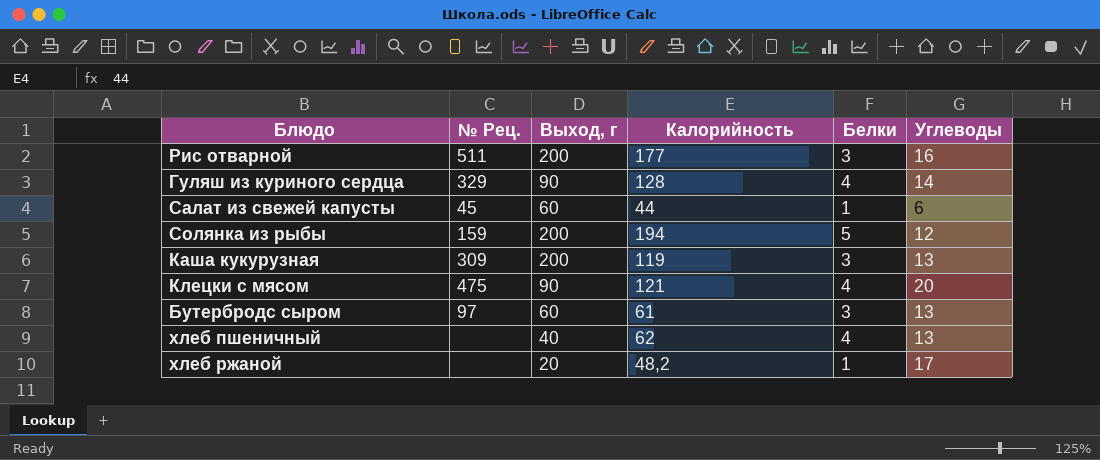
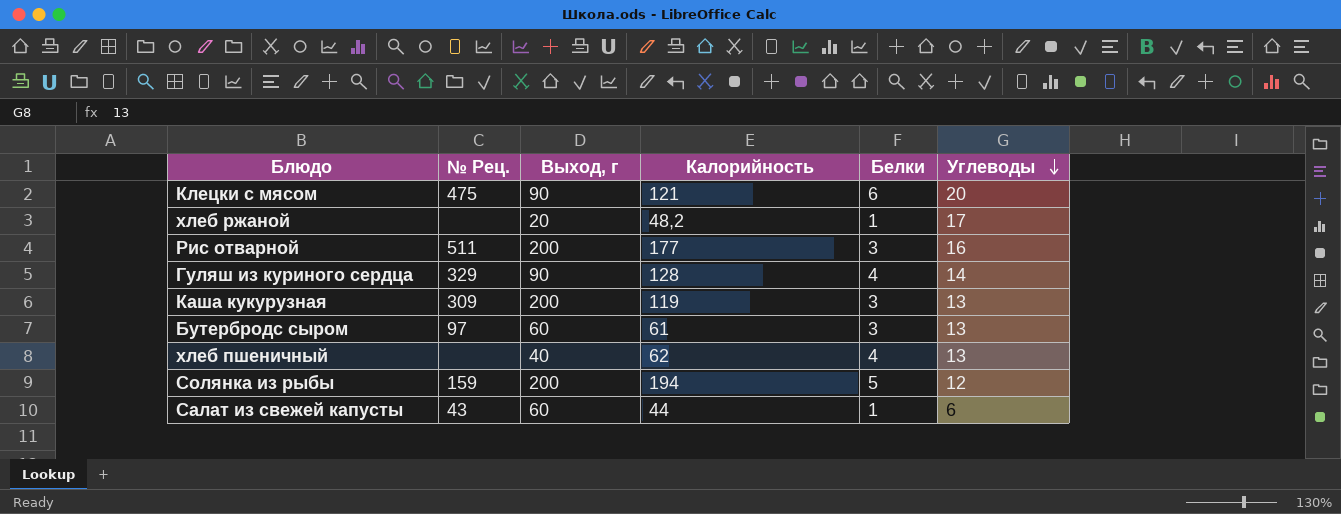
row order: none -> Углеводы descending
Клецки с мясом | Белки: 4 -> 6
Салат из свежей капусты | № Рец.: 45 -> 43

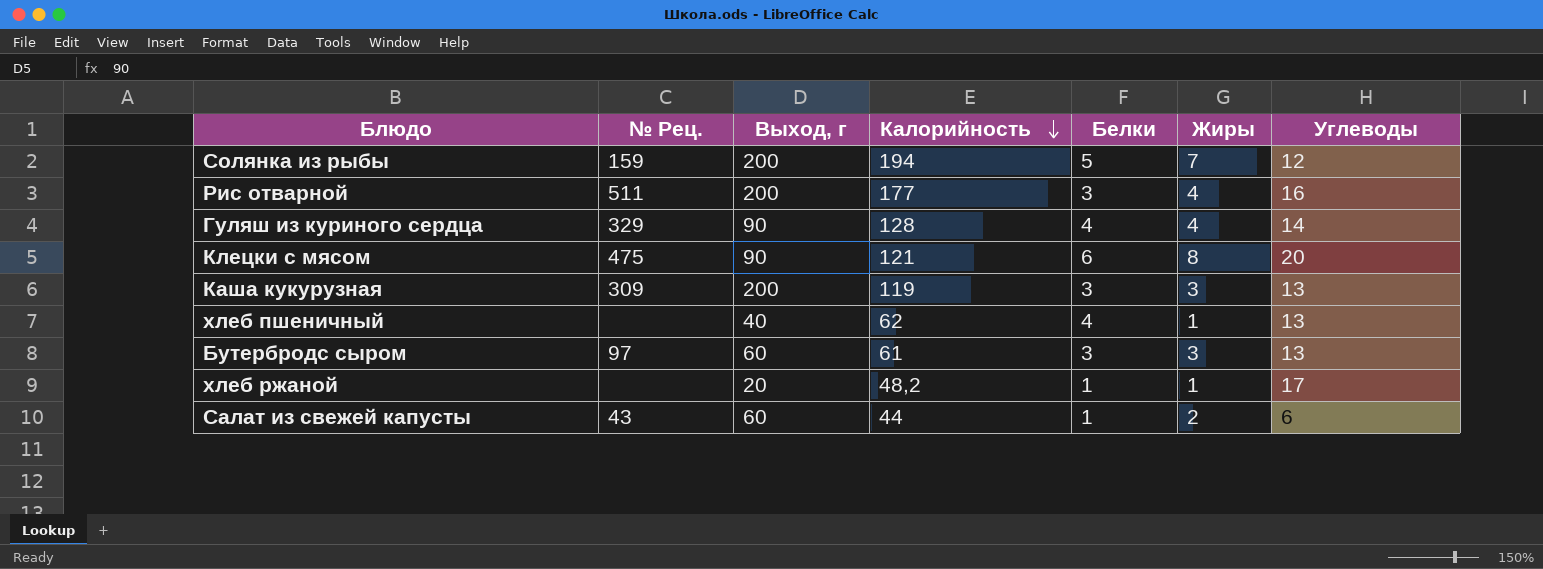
row order: Углеводы descending -> Калорийность descending
column Жиры | position: none -> 6

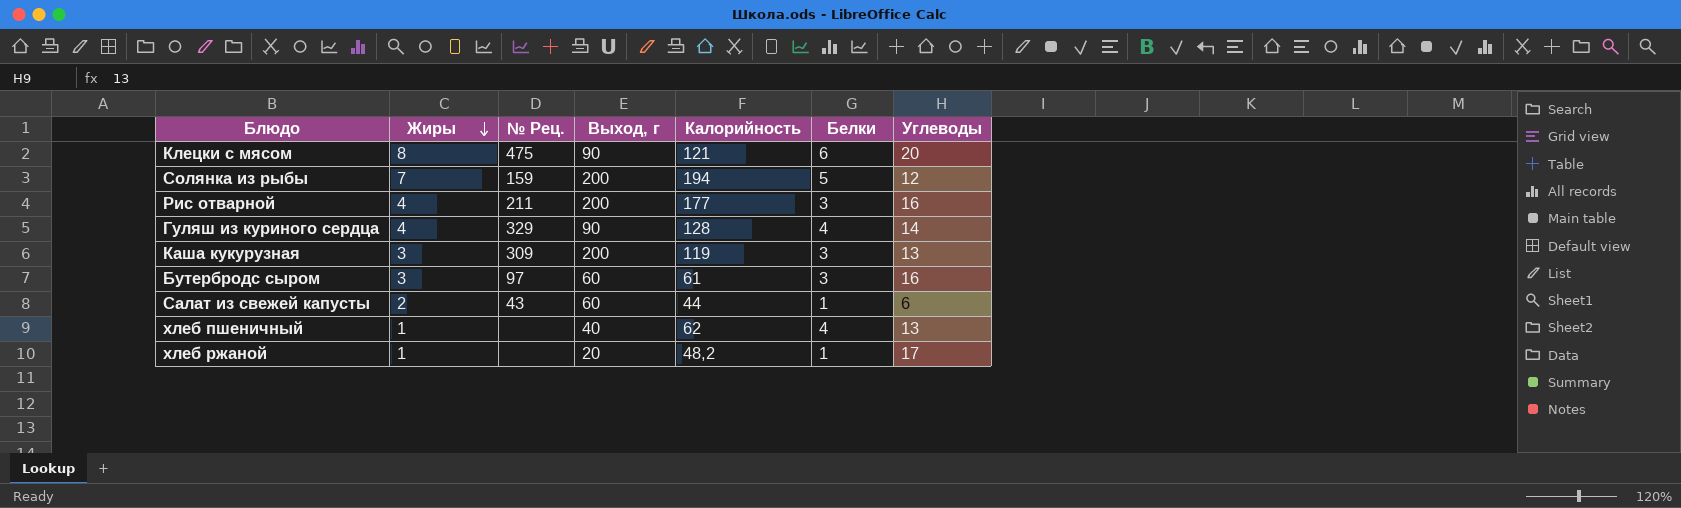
row order: Калорийность descending -> Жиры descending
column Жиры | position: 6 -> 2
Рис отварной | № Рец.: 511 -> 211
Бутербродс сыром | Углеводы: 13 -> 16

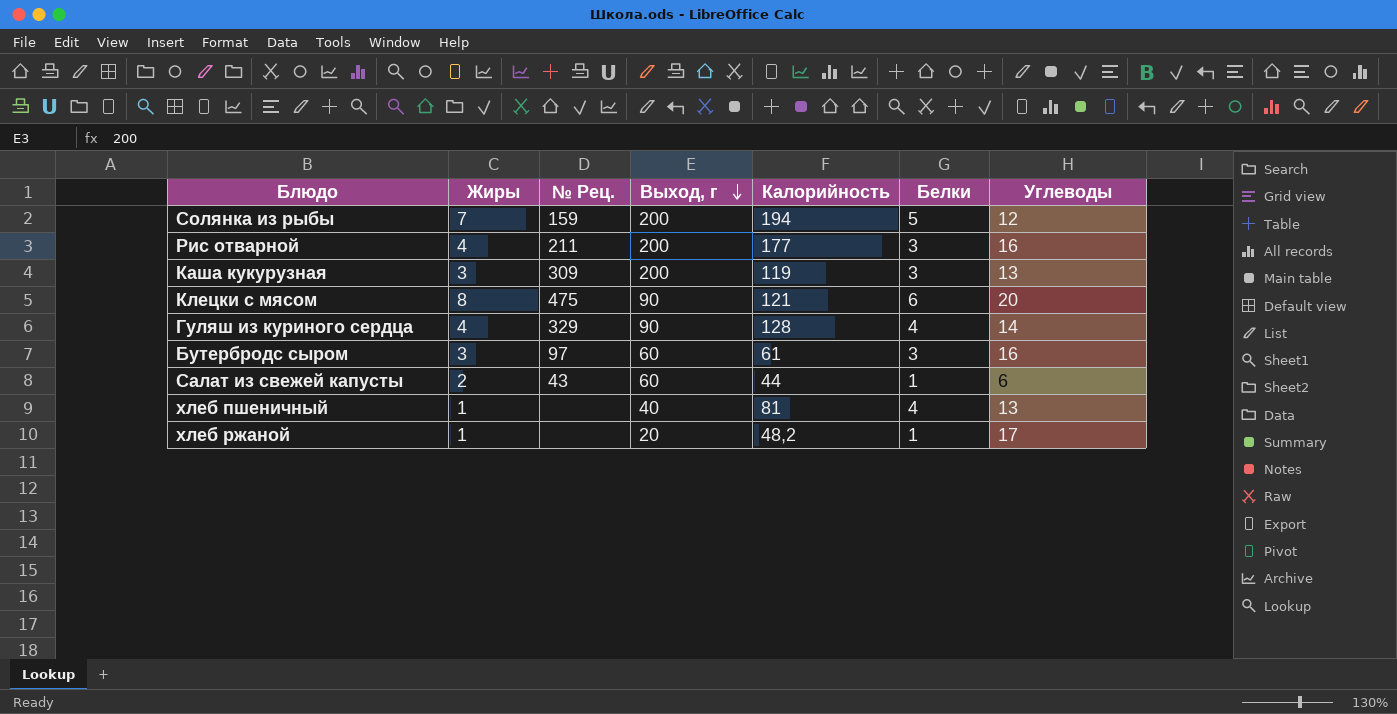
row order: Жиры descending -> Выход, г descending
хлеб пшеничный | Калорийность: 62 -> 81

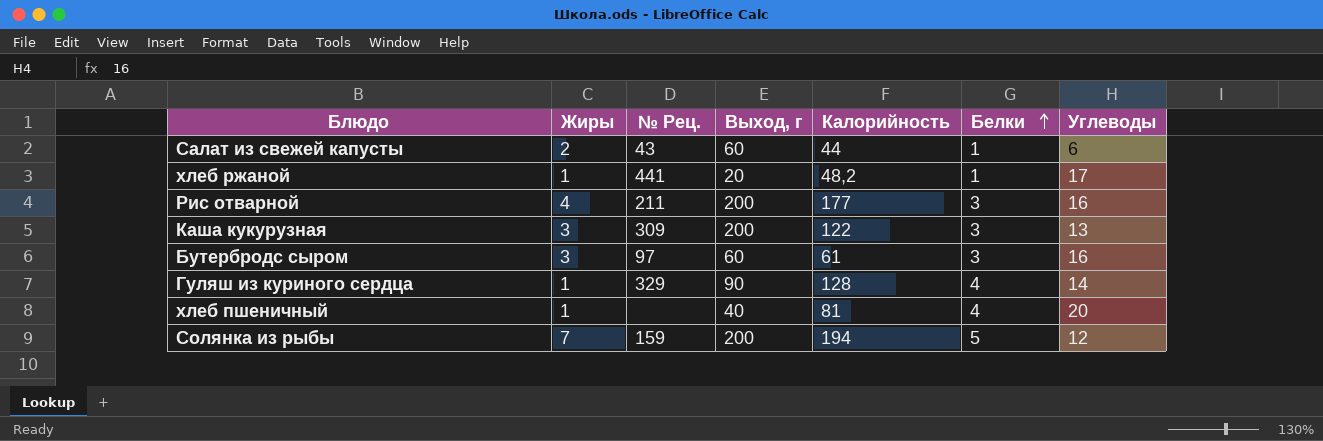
row order: Выход, г descending -> Белки ascending
row Клецки с мясом: 8 | 475 | 90 | 121 | 6 | 20 -> none
хлеб ржаной | № Рец.: none -> 441
Каша кукурузная | Калорийность: 119 -> 122
Гуляш из куриного сердца | Жиры: 4 -> 1
хлеб пшеничный | Углеводы: 13 -> 20

